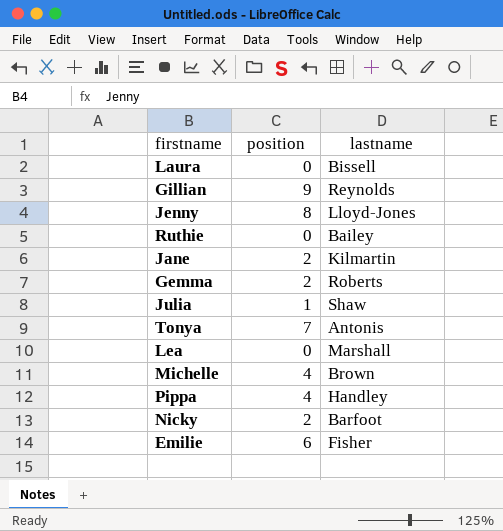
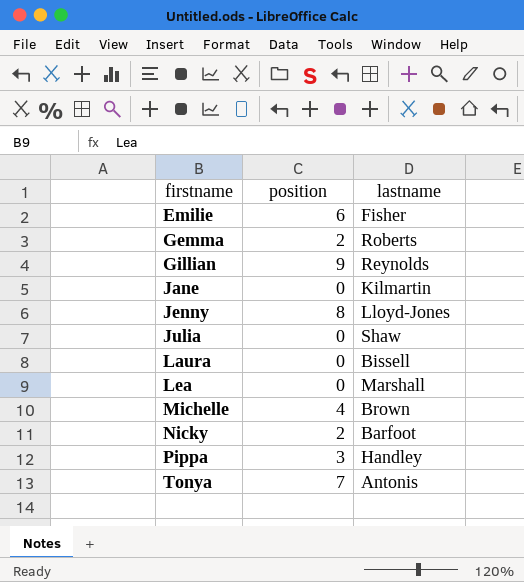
row order: none -> firstname ascending
row Ruthie: 0 | Bailey -> none
Jane | position: 2 -> 0
Julia | position: 1 -> 0
Pippa | position: 4 -> 3

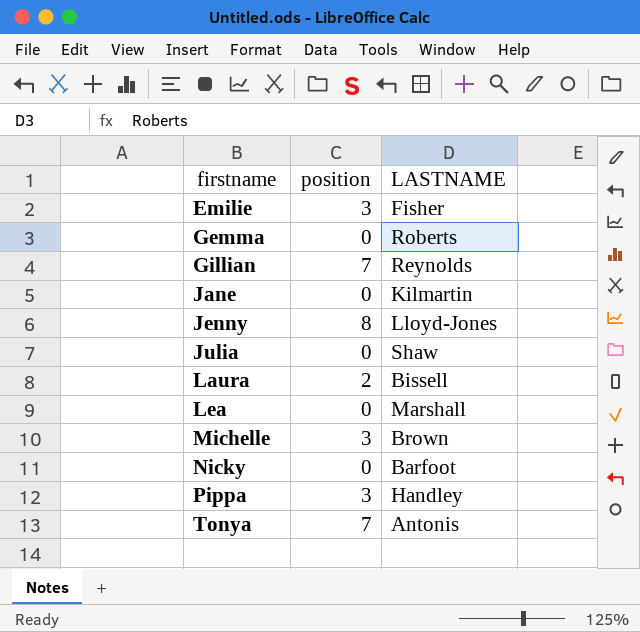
column name: lastname -> LASTNAME
Emilie | position: 6 -> 3
Gemma | position: 2 -> 0
Gillian | position: 9 -> 7
Laura | position: 0 -> 2
Michelle | position: 4 -> 3
Nicky | position: 2 -> 0

